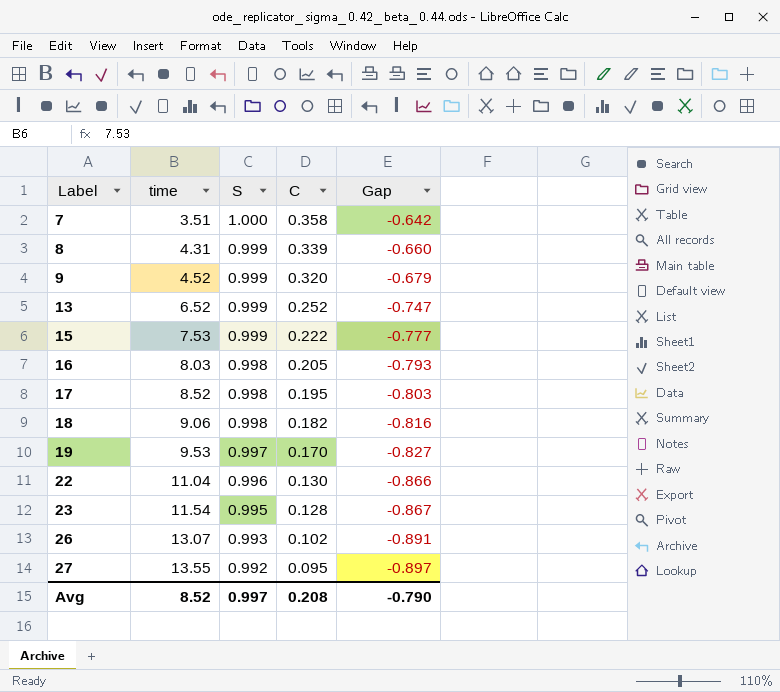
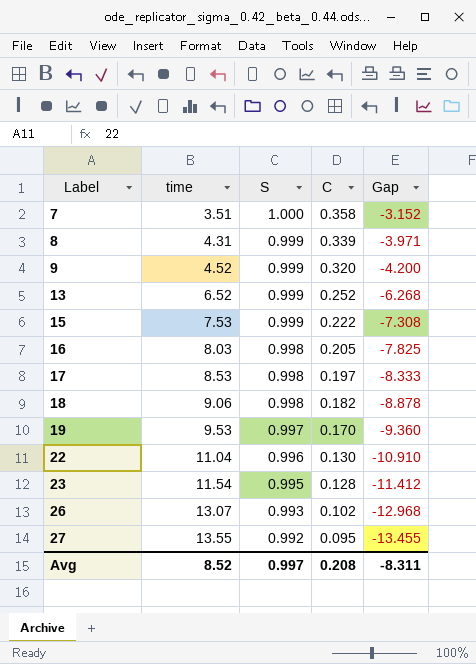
column Gap | formula: [C] - [S] -> [C] - [time]
17 | time: 8.52 -> 8.53
17 | C: 0.195 -> 0.197
Avg | Gap: -0.790 -> -8.311

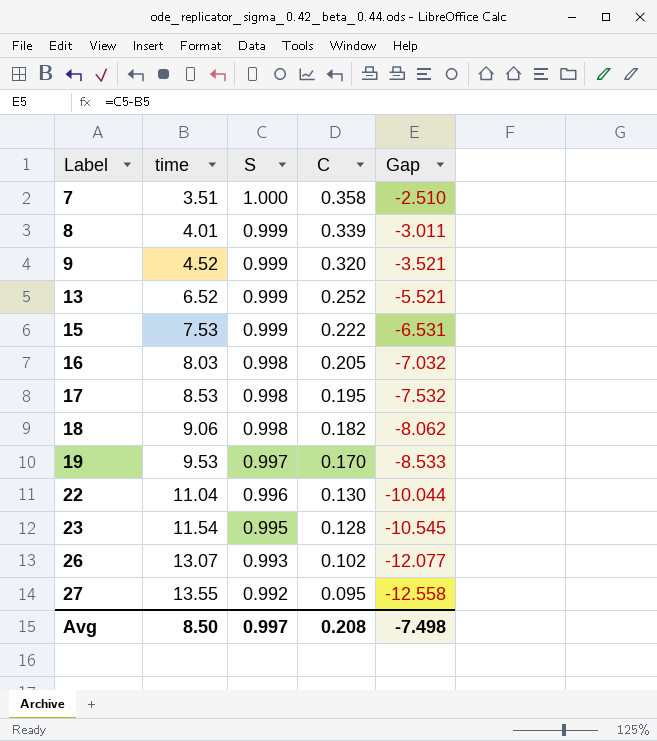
column Gap | formula: [C] - [time] -> [S] - [time]
8 | time: 4.31 -> 4.01
17 | C: 0.197 -> 0.195
Avg | time: 8.52 -> 8.50
Avg | Gap: -8.311 -> -7.498

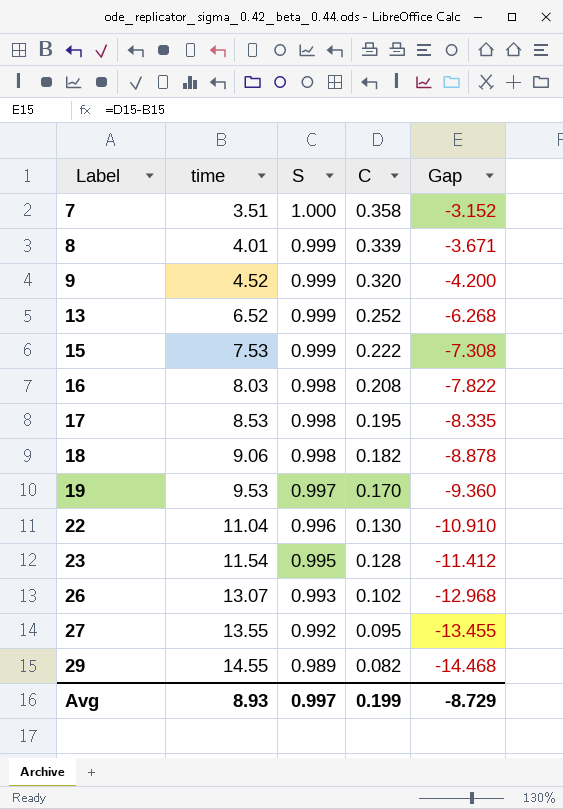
column Gap | formula: [S] - [time] -> [C] - [time]
16 | C: 0.205 -> 0.208
row 29: none -> 14.55 | 0.989 | 0.082 | -14.468
Avg | time: 8.50 -> 8.93
Avg | C: 0.208 -> 0.199
Avg | Gap: -7.498 -> -8.729

